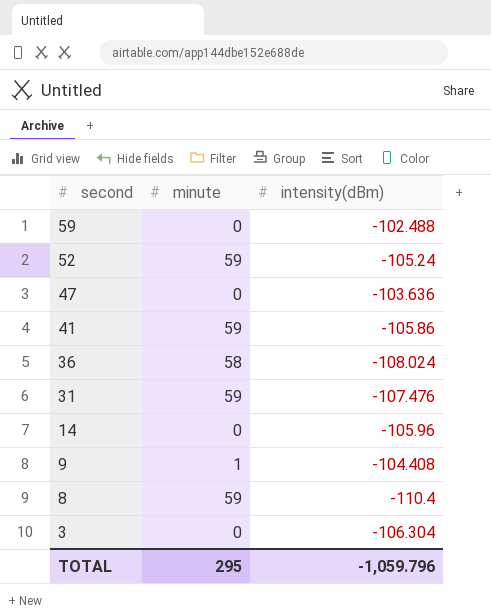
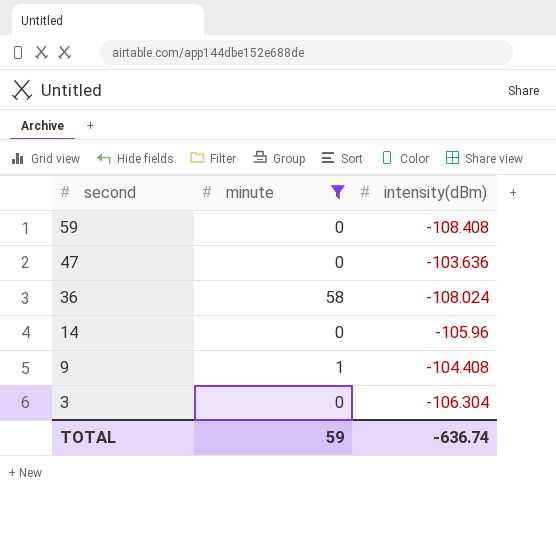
filter: none -> minute != 59
59 | intensity(dBm): -102.488 -> -108.408
TOTAL | minute: 295 -> 59
TOTAL | intensity(dBm): -1,059.796 -> -636.74

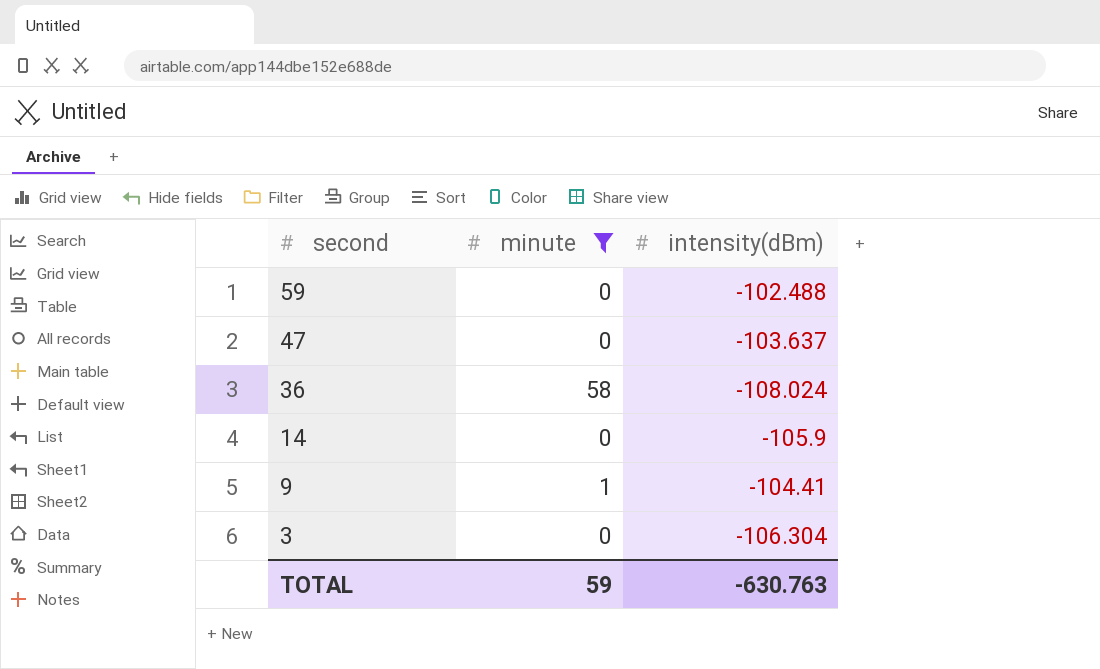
59 | intensity(dBm): -108.408 -> -102.488
47 | intensity(dBm): -103.636 -> -103.637
14 | intensity(dBm): -105.96 -> -105.9
9 | intensity(dBm): -104.408 -> -104.41
TOTAL | intensity(dBm): -636.74 -> -630.763

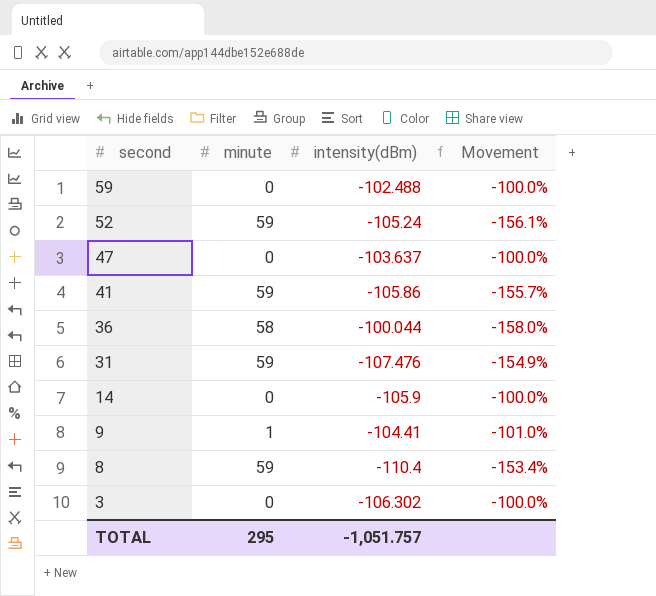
filter: minute != 59 -> none
column Movement | formula: none -> ([minute] - [intensity(dBm)]) / [intensity(dBm)]
36 | intensity(dBm): -108.024 -> -100.044
3 | intensity(dBm): -106.304 -> -106.302
TOTAL | minute: 59 -> 295
TOTAL | intensity(dBm): -630.763 -> -1,051.757

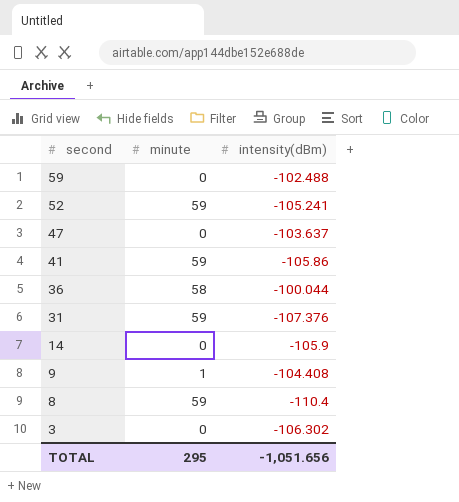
column Movement | formula: ([minute] - [intensity(dBm)]) / [intensity(dBm)] -> none
52 | intensity(dBm): -105.24 -> -105.241
31 | intensity(dBm): -107.476 -> -107.376
9 | intensity(dBm): -104.41 -> -104.408
TOTAL | intensity(dBm): -1,051.757 -> -1,051.656

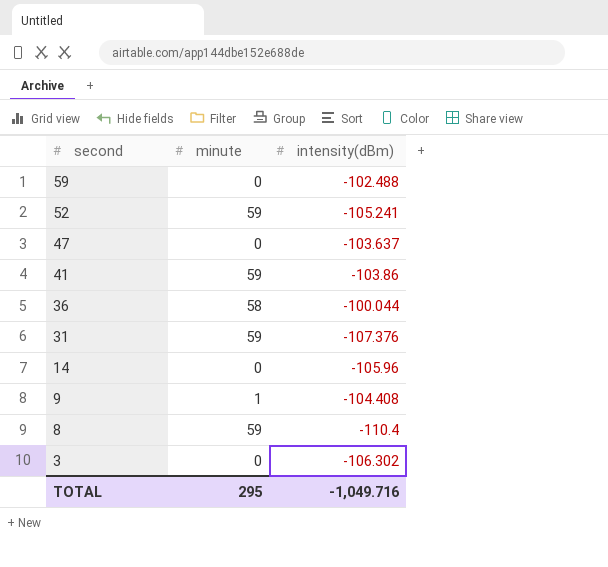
41 | intensity(dBm): -105.86 -> -103.86
14 | intensity(dBm): -105.9 -> -105.96
TOTAL | intensity(dBm): -1,051.656 -> -1,049.716

